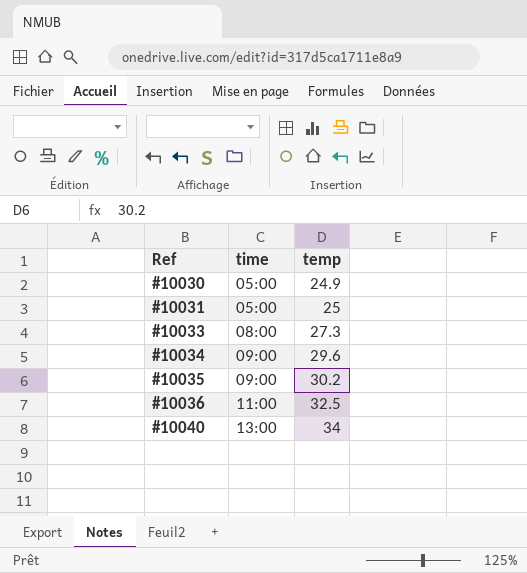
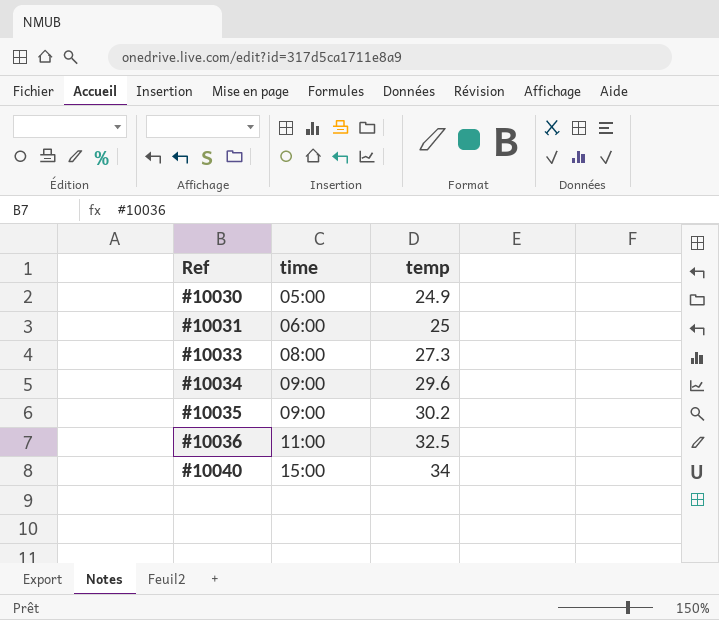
#10031 | time: 05:00 -> 06:00
#10040 | time: 13:00 -> 15:00

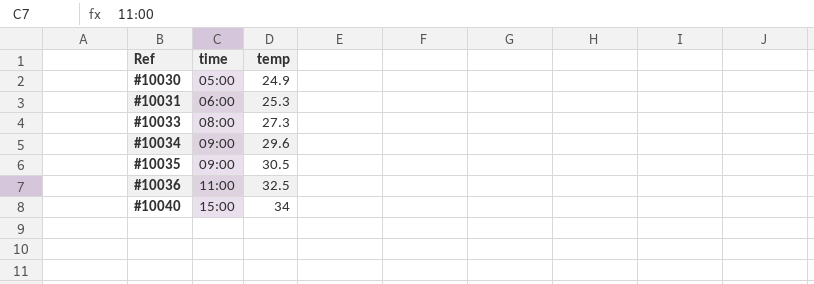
#10031 | temp: 25 -> 25.3
#10035 | temp: 30.2 -> 30.5

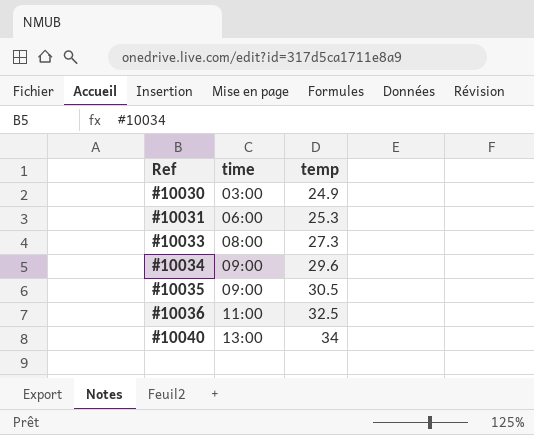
#10030 | time: 05:00 -> 03:00
#10040 | time: 15:00 -> 13:00

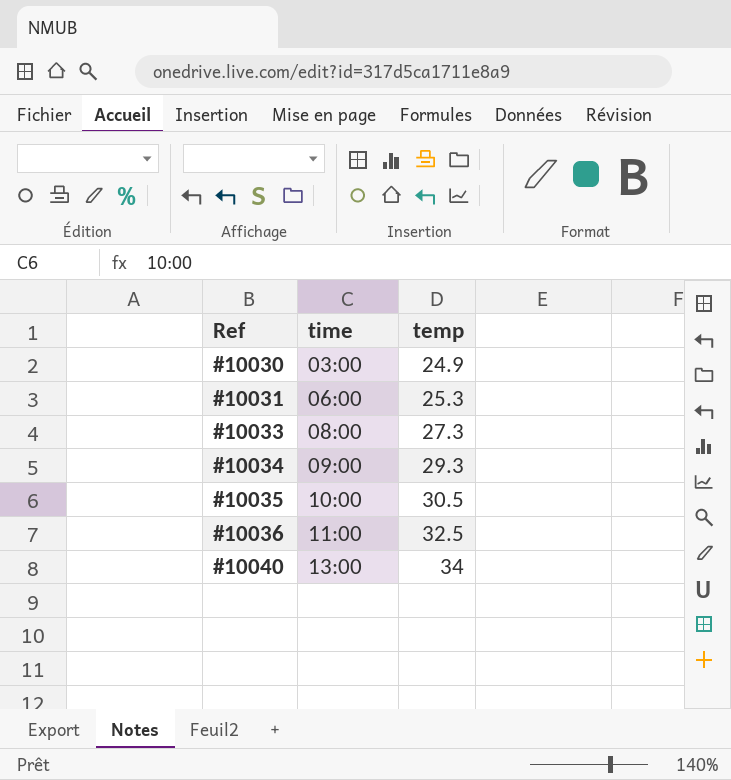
#10034 | temp: 29.6 -> 29.3
#10035 | time: 09:00 -> 10:00

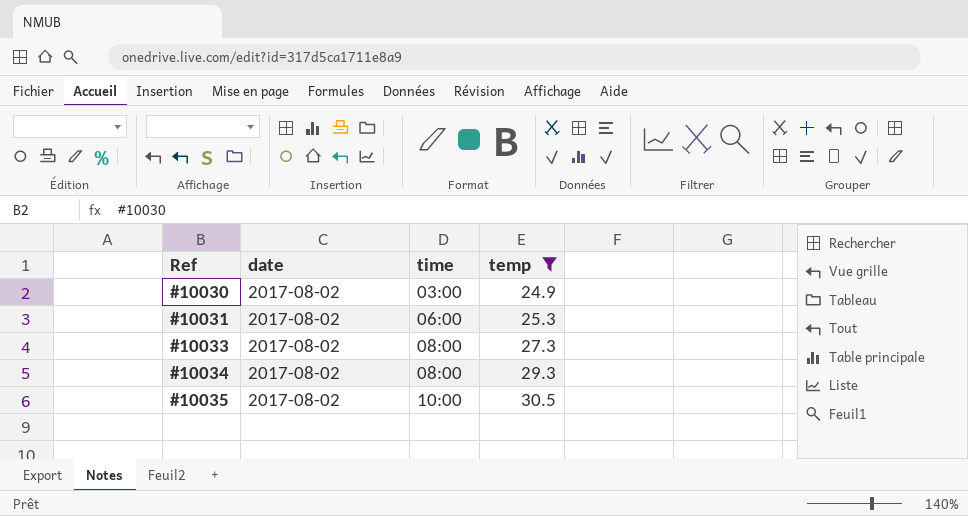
filter: none -> temp <= 30.5
column date | position: none -> 2
#10034 | time: 09:00 -> 08:00

